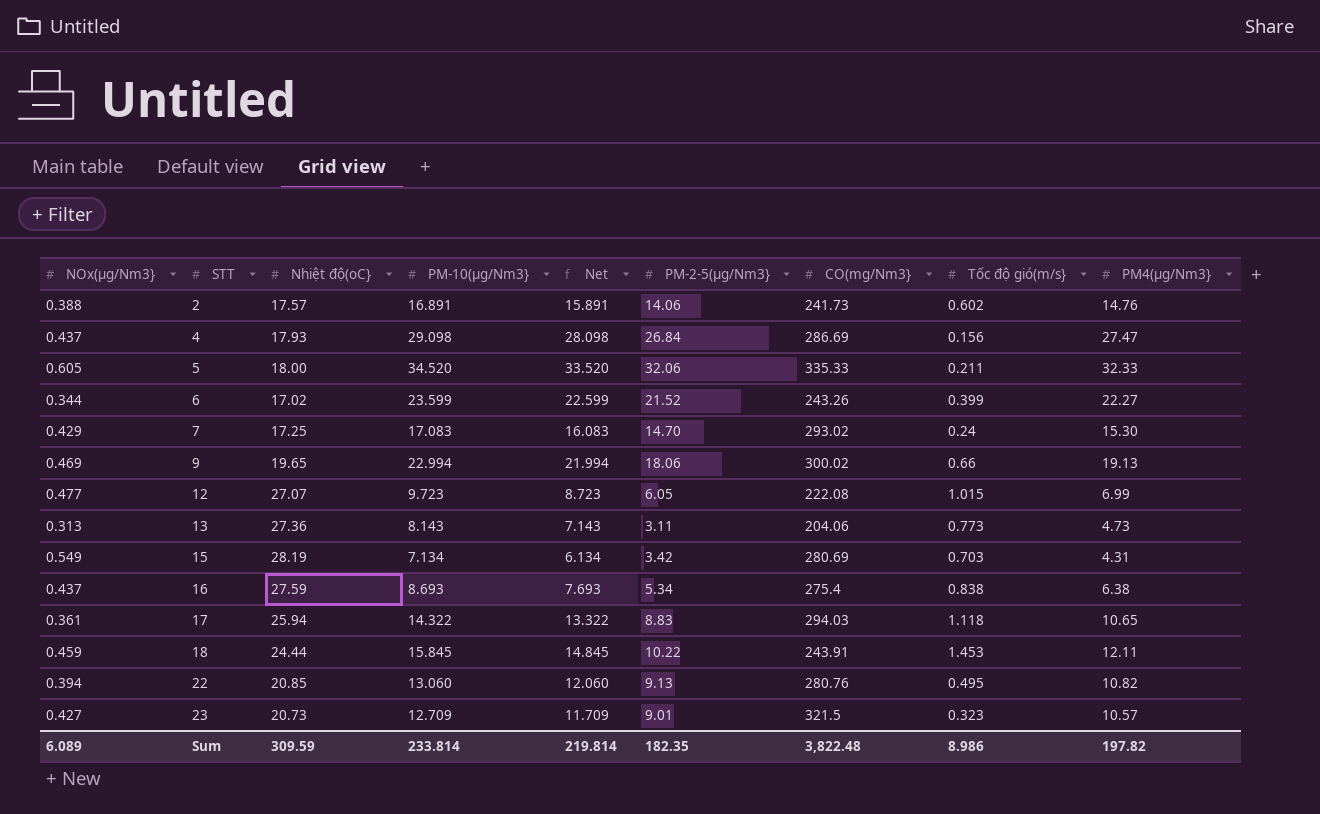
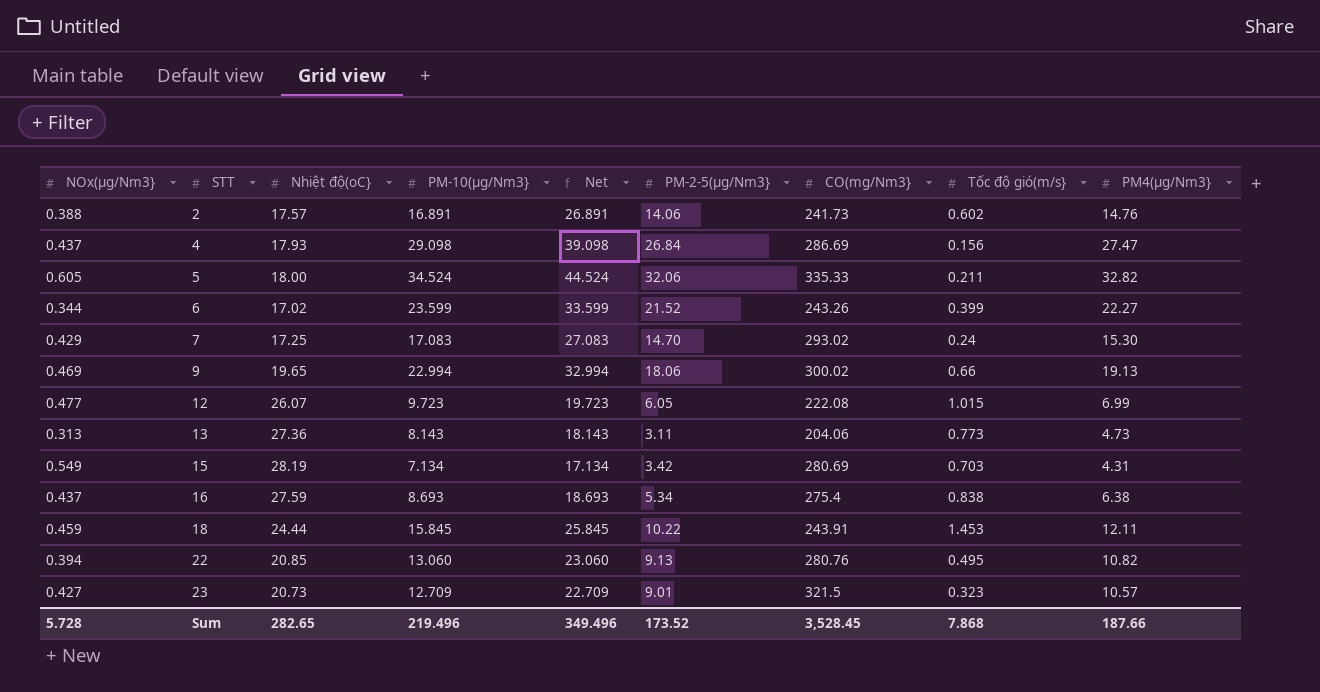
column Net | formula: [PM-10(µg/Nm3}] - 1 -> [PM-10(µg/Nm3}] + 10
row 17: 0.361 | 25.94 | 14.322 | 13.322 | 8.83 | 294.03 | 1.118 | 10.65 -> none
5 | PM-10(µg/Nm3}: 34.520 -> 34.524
5 | PM4(µg/Nm3}: 32.33 -> 32.82
12 | Nhiệt độ(oC}: 27.07 -> 26.07
Sum | NOx(µg/Nm3}: 6.089 -> 5.728
Sum | Nhiệt độ(oC}: 309.59 -> 282.65
Sum | PM-10(µg/Nm3}: 233.814 -> 219.496
Sum | Net: 219.814 -> 349.496
Sum | PM-2-5(µg/Nm3}: 182.35 -> 173.52
Sum | CO(mg/Nm3}: 3,822.48 -> 3,528.45
Sum | Tốc độ gió(m/s}: 8.986 -> 7.868
Sum | PM4(µg/Nm3}: 197.82 -> 187.66

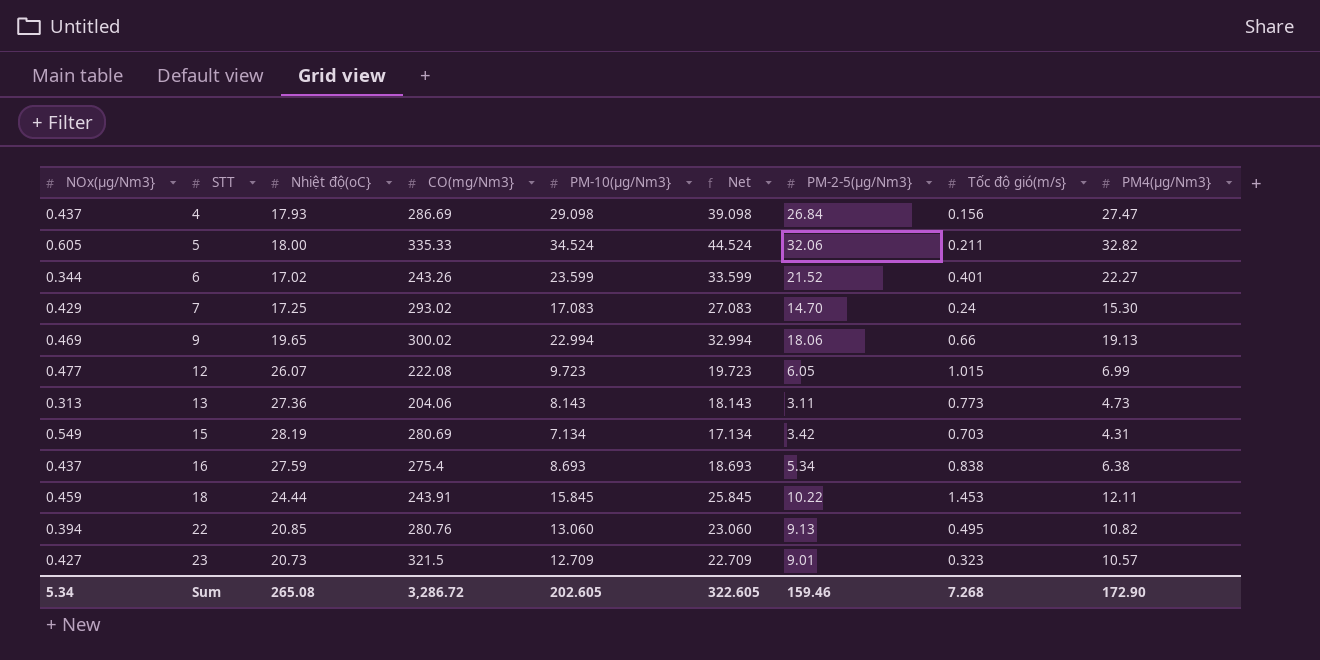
column CO(mg/Nm3} | position: 7 -> 4
row 2: 0.388 | 17.57 | 16.891 | 26.891 | 14.06 | 241.73 | 0.602 | 14.76 -> none
6 | Tốc độ gió(m/s}: 0.399 -> 0.401
Sum | NOx(µg/Nm3}: 5.728 -> 5.34
Sum | Nhiệt độ(oC}: 282.65 -> 265.08
Sum | CO(mg/Nm3}: 3,528.45 -> 3,286.72
Sum | PM-10(µg/Nm3}: 219.496 -> 202.605
Sum | Net: 349.496 -> 322.605
Sum | PM-2-5(µg/Nm3}: 173.52 -> 159.46
Sum | Tốc độ gió(m/s}: 7.868 -> 7.268
Sum | PM4(µg/Nm3}: 187.66 -> 172.90

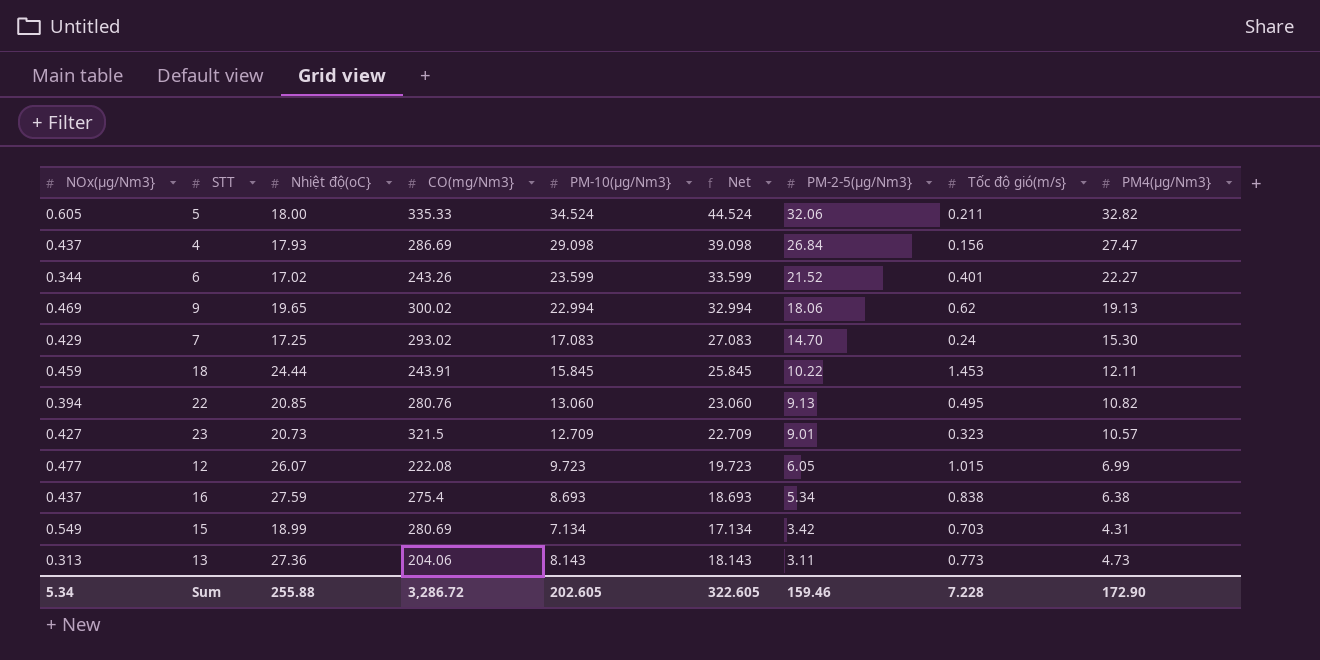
row order: STT ascending -> PM-2-5(µg/Nm3} descending
9 | Tốc độ gió(m/s}: 0.66 -> 0.62
15 | Nhiệt độ(oC}: 28.19 -> 18.99
Sum | Nhiệt độ(oC}: 265.08 -> 255.88
Sum | Tốc độ gió(m/s}: 7.268 -> 7.228

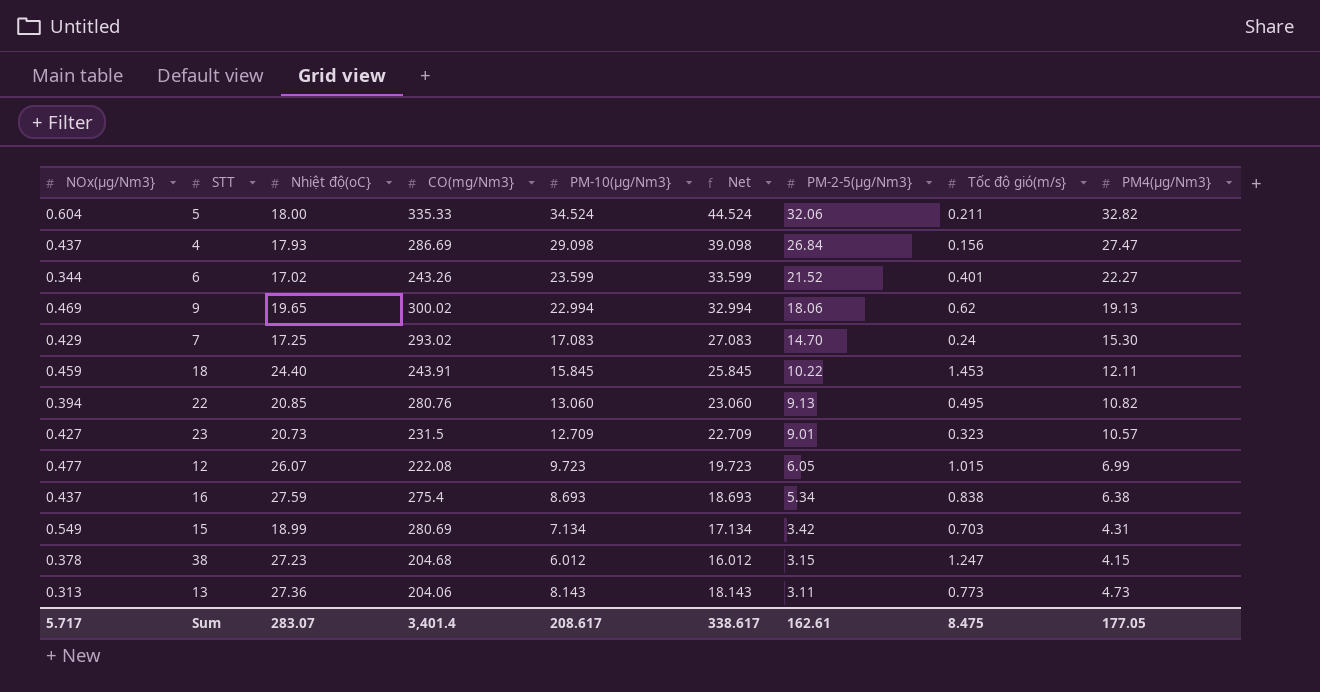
5 | NOx(µg/Nm3}: 0.605 -> 0.604
18 | Nhiệt độ(oC}: 24.44 -> 24.40
23 | CO(mg/Nm3}: 321.5 -> 231.5
row 38: none -> 0.378 | 27.23 | 204.68 | 6.012 | 16.012 | 3.15 | 1.247 | 4.15
Sum | NOx(µg/Nm3}: 5.34 -> 5.717
Sum | Nhiệt độ(oC}: 255.88 -> 283.07
Sum | CO(mg/Nm3}: 3,286.72 -> 3,401.4
Sum | PM-10(µg/Nm3}: 202.605 -> 208.617
Sum | Net: 322.605 -> 338.617
Sum | PM-2-5(µg/Nm3}: 159.46 -> 162.61
Sum | Tốc độ gió(m/s}: 7.228 -> 8.475
Sum | PM4(µg/Nm3}: 172.90 -> 177.05

